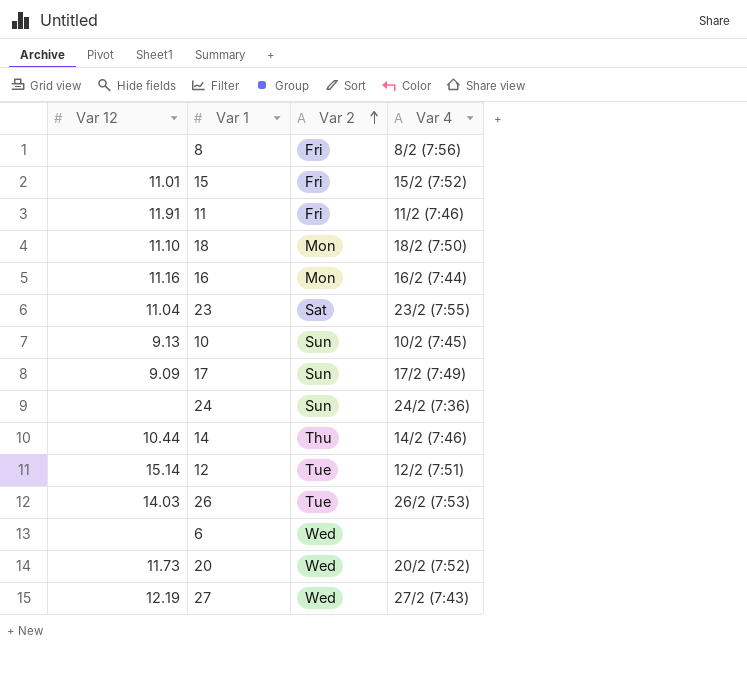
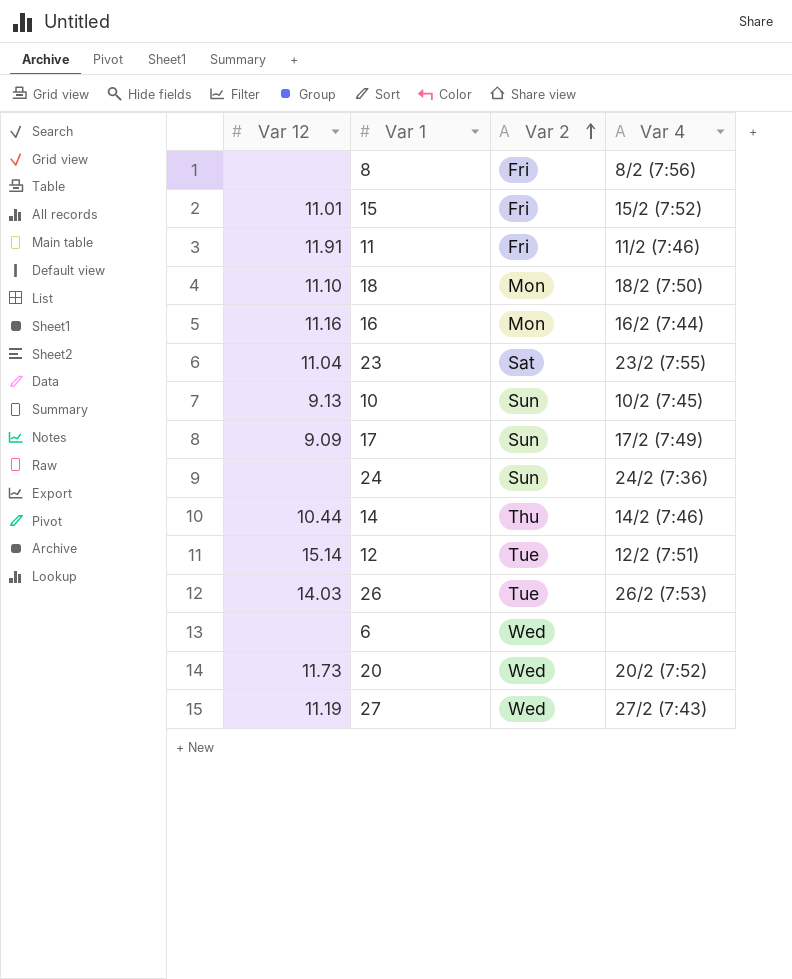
27 | Var 12: 12.19 -> 11.19

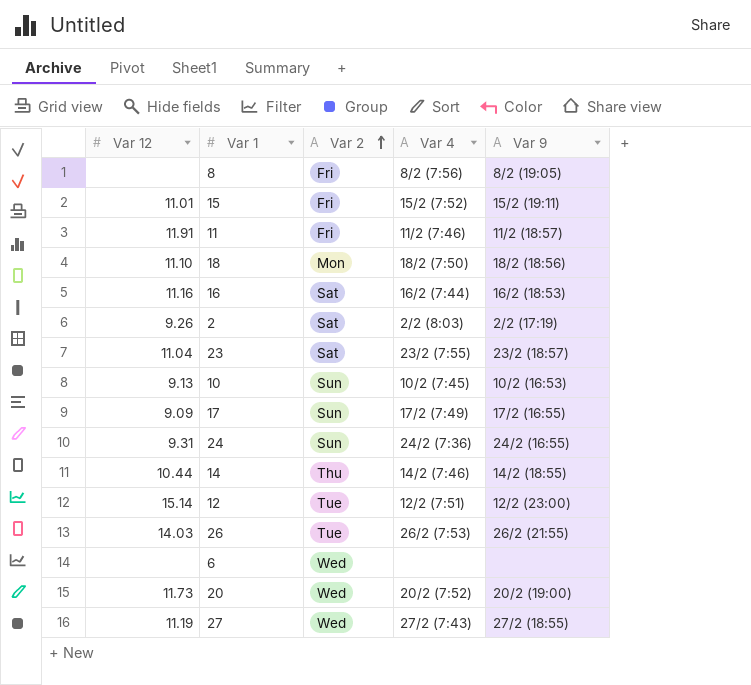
column Var 9 | position: none -> 5
16 | Var 2: Mon -> Sat
row 2: none -> 9.26 | Sat | 2/2 (8:03) | 2/2 (17:19)
24 | Var 12: none -> 9.31

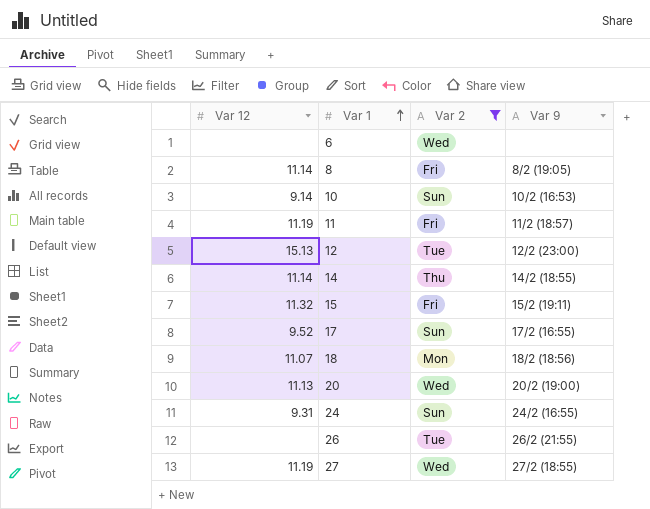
filter: none -> Var 2 != Sat
row order: Var 2 ascending -> Var 1 ascending
column Var 4 | position: 4 -> none
8 | Var 12: none -> 11.14
10 | Var 12: 9.13 -> 9.14
11 | Var 12: 11.91 -> 11.19
12 | Var 12: 15.14 -> 15.13
14 | Var 12: 10.44 -> 11.14
15 | Var 12: 11.01 -> 11.32
17 | Var 12: 9.09 -> 9.52
18 | Var 12: 11.10 -> 11.07
20 | Var 12: 11.73 -> 11.13
26 | Var 12: 14.03 -> none

